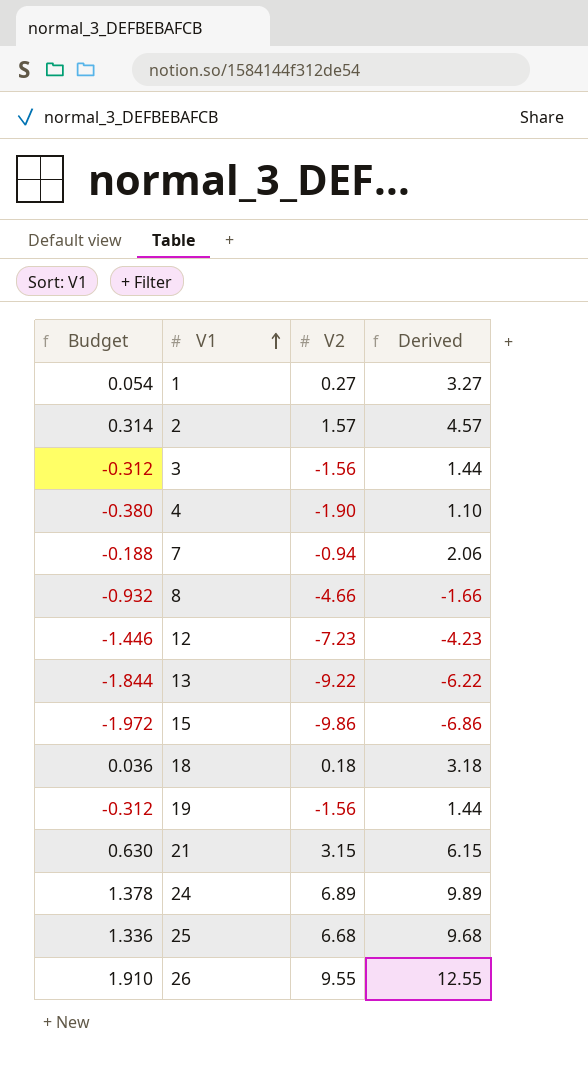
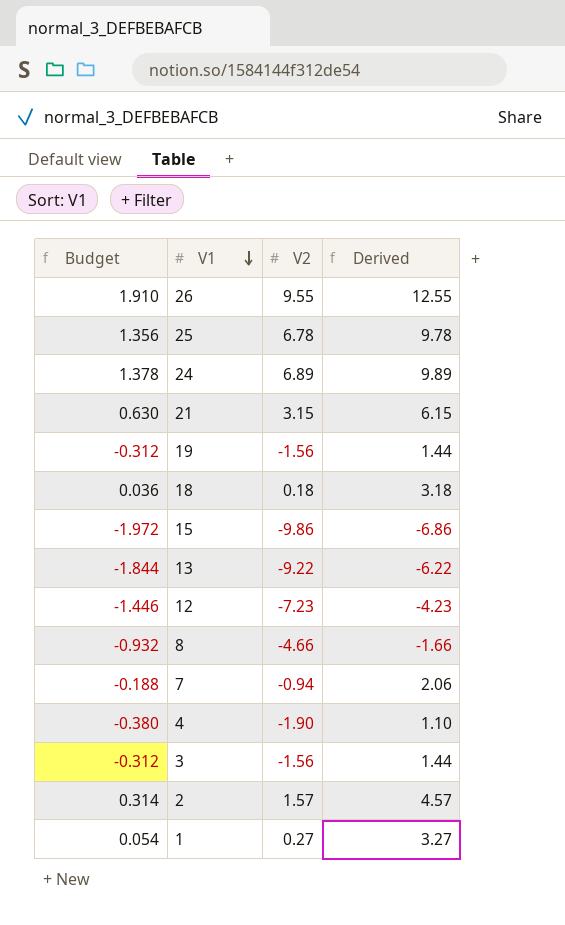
row order: V1 ascending -> V1 descending
25 | Budget: 1.336 -> 1.356
25 | V2: 6.68 -> 6.78
25 | Derived: 9.68 -> 9.78

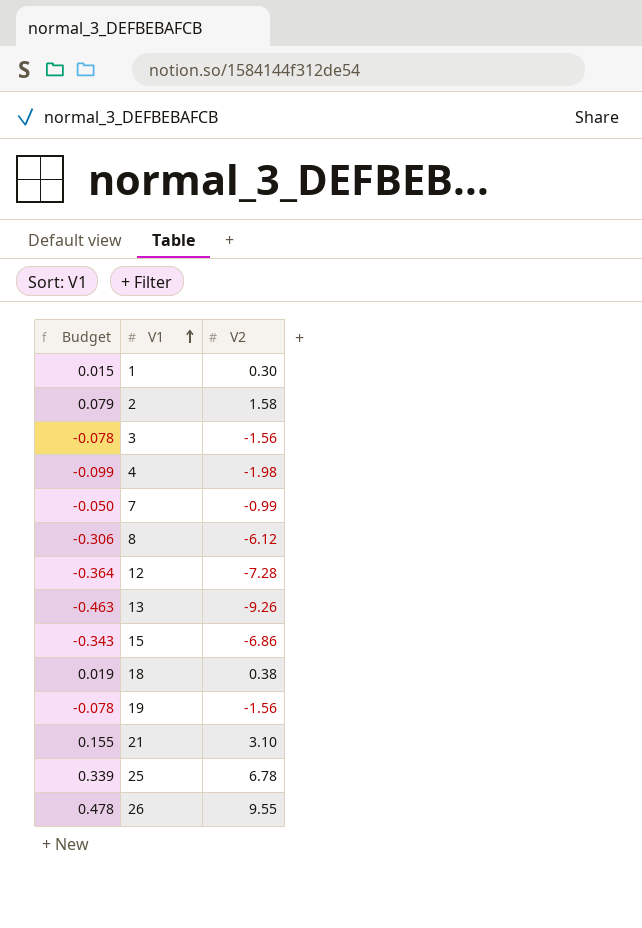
row order: V1 descending -> V1 ascending
column Derived | formula: [V2] + 3 -> none
column Budget | formula: [V2] * 0.2 -> [V2] * 0.05
row 24: 1.378 | 6.89 | 9.89 -> none
1 | V2: 0.27 -> 0.30
2 | V2: 1.57 -> 1.58
4 | V2: -1.90 -> -1.98
7 | V2: -0.94 -> -0.99
8 | V2: -4.66 -> -6.12
12 | V2: -7.23 -> -7.28
13 | V2: -9.22 -> -9.26
15 | V2: -9.86 -> -6.86
18 | V2: 0.18 -> 0.38
21 | V2: 3.15 -> 3.10

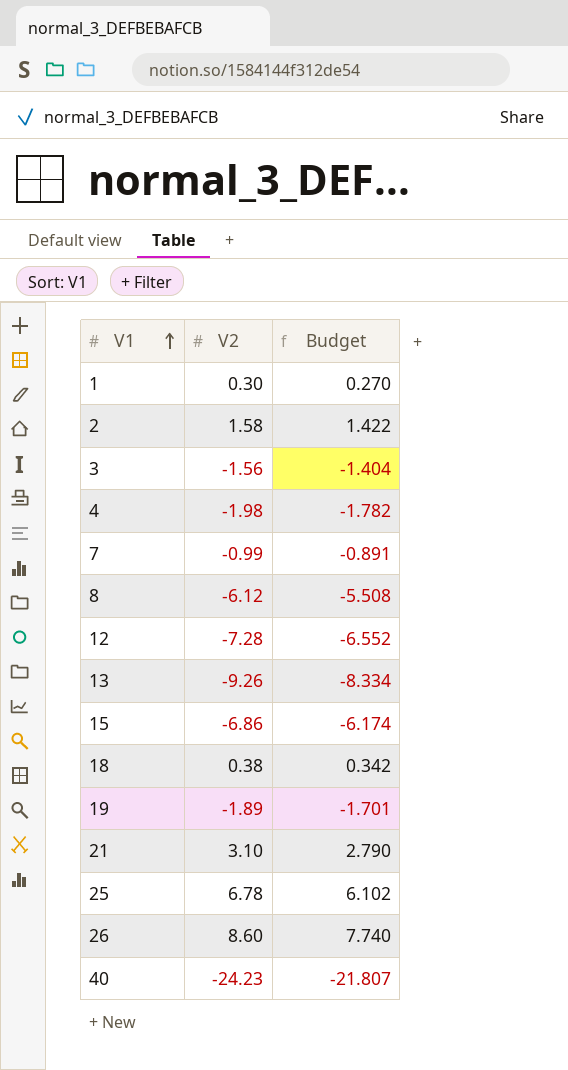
column Budget | formula: [V2] * 0.05 -> [V2] * 0.9
column Budget | position: 1 -> 3
19 | V2: -1.56 -> -1.89
26 | V2: 9.55 -> 8.60
row 40: none -> -24.23 | -21.807

